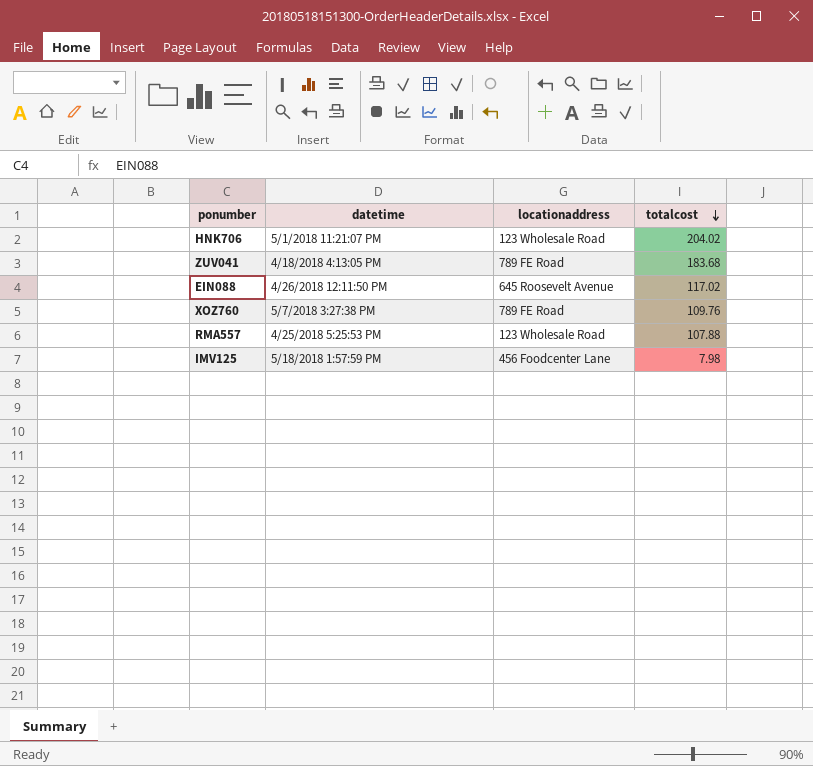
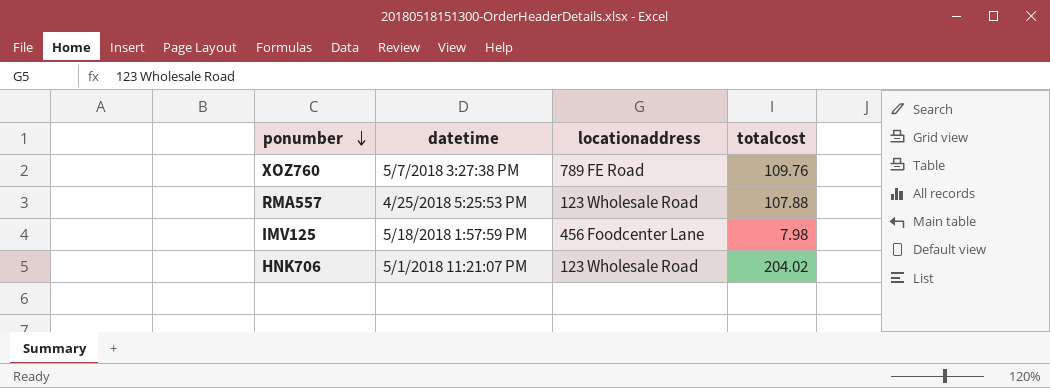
row order: totalcost descending -> ponumber descending
row ZUV041: 4/18/2018 4:13:05 PM | 789 FE Road | 183.68 -> none
row EIN088: 4/26/2018 12:11:50 PM | 645 Roosevelt Avenue | 117.02 -> none

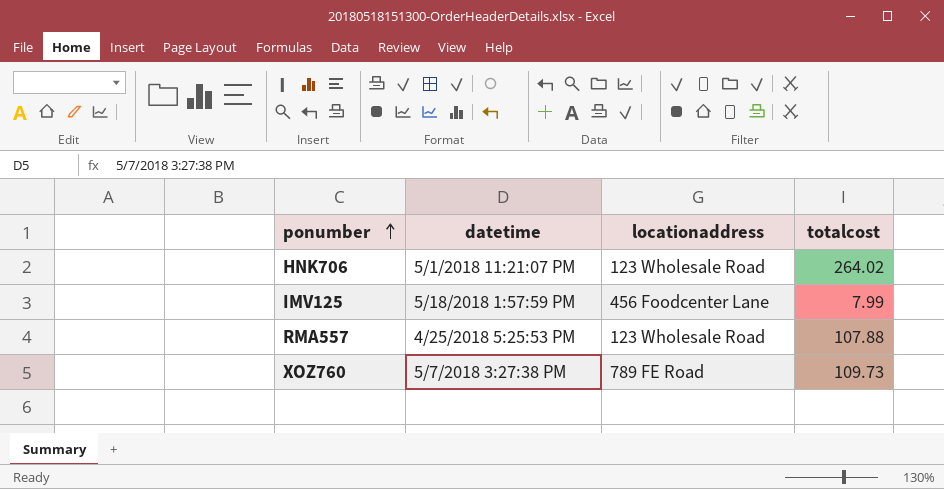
row order: ponumber descending -> ponumber ascending
HNK706 | totalcost: 204.02 -> 264.02
IMV125 | totalcost: 7.98 -> 7.99
XOZ760 | totalcost: 109.76 -> 109.73

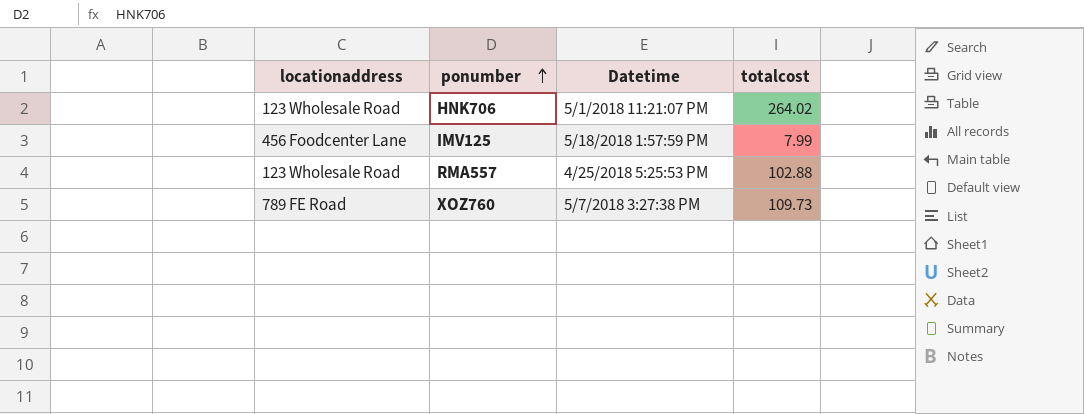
column locationaddress | position: 3 -> 1
column name: datetime -> Datetime
RMA557 | totalcost: 107.88 -> 102.88

